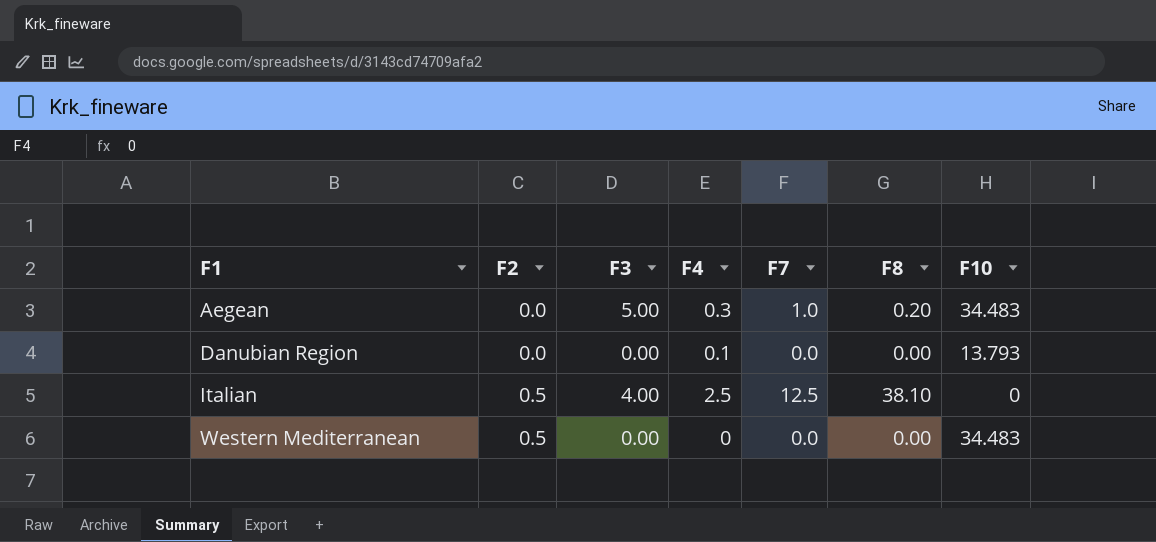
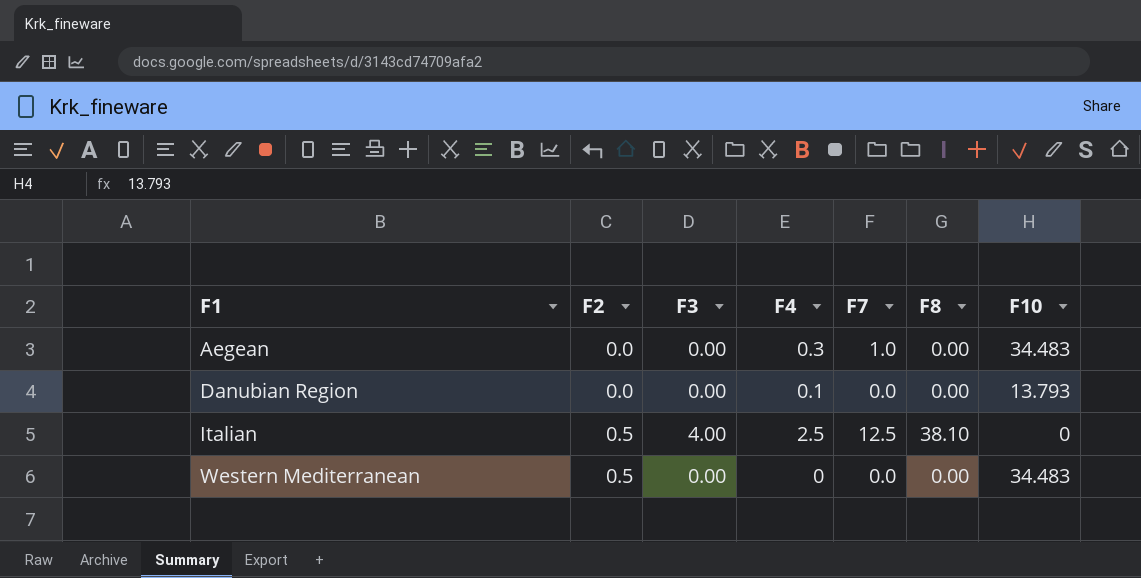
Aegean | F3: 5.00 -> 0.00
Aegean | F8: 0.20 -> 0.00

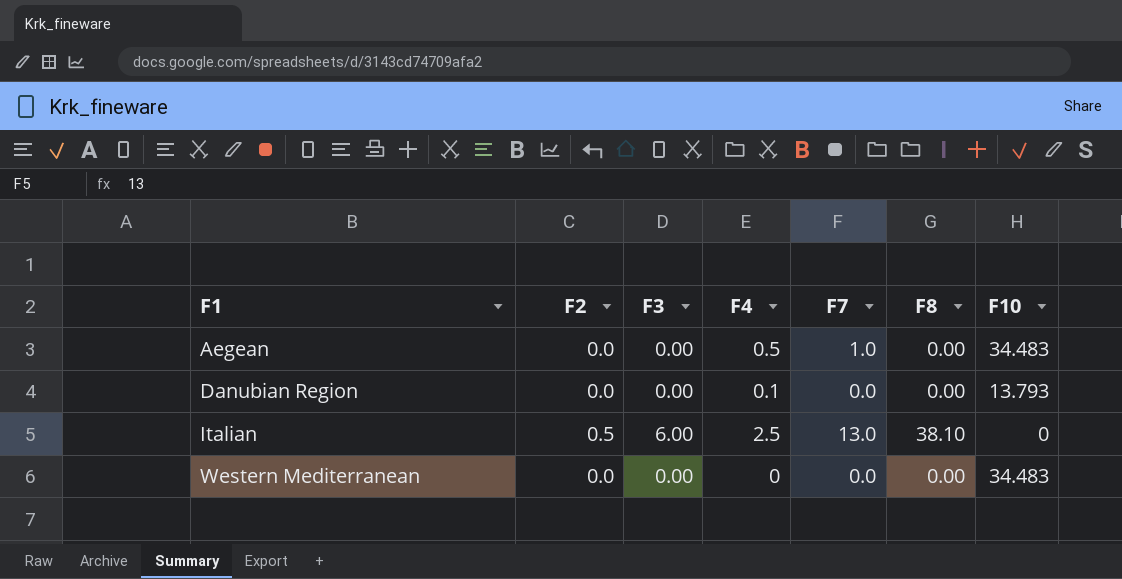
Aegean | F4: 0.3 -> 0.5
Italian | F3: 4.00 -> 6.00
Italian | F7: 12.5 -> 13.0
Western Mediterranean | F2: 0.5 -> 0.0

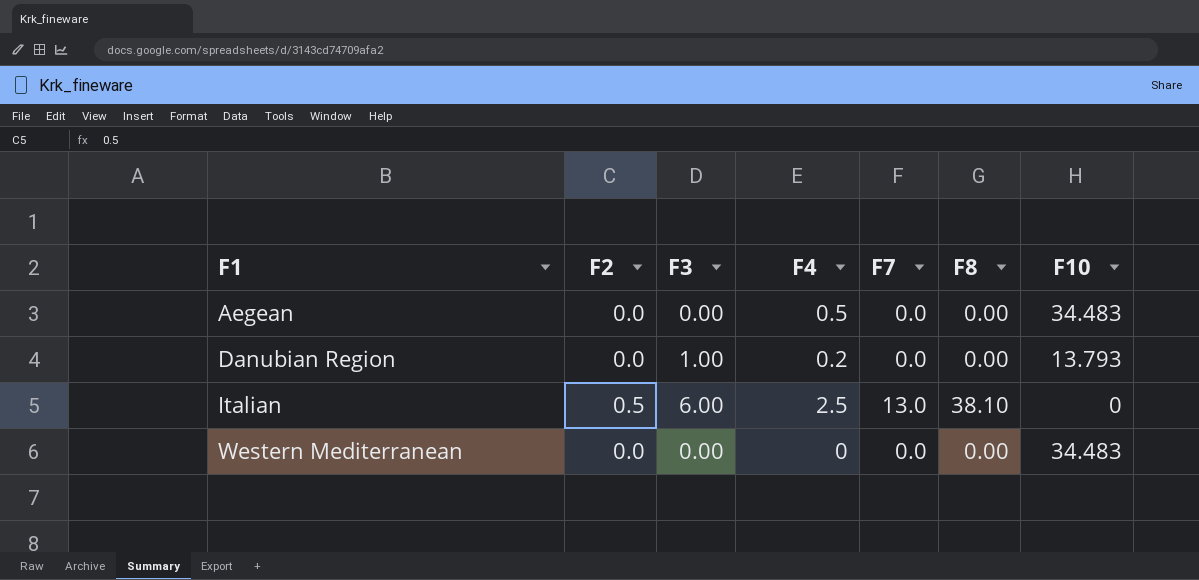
Aegean | F7: 1.0 -> 0.0
Danubian Region | F3: 0.00 -> 1.00
Danubian Region | F4: 0.1 -> 0.2

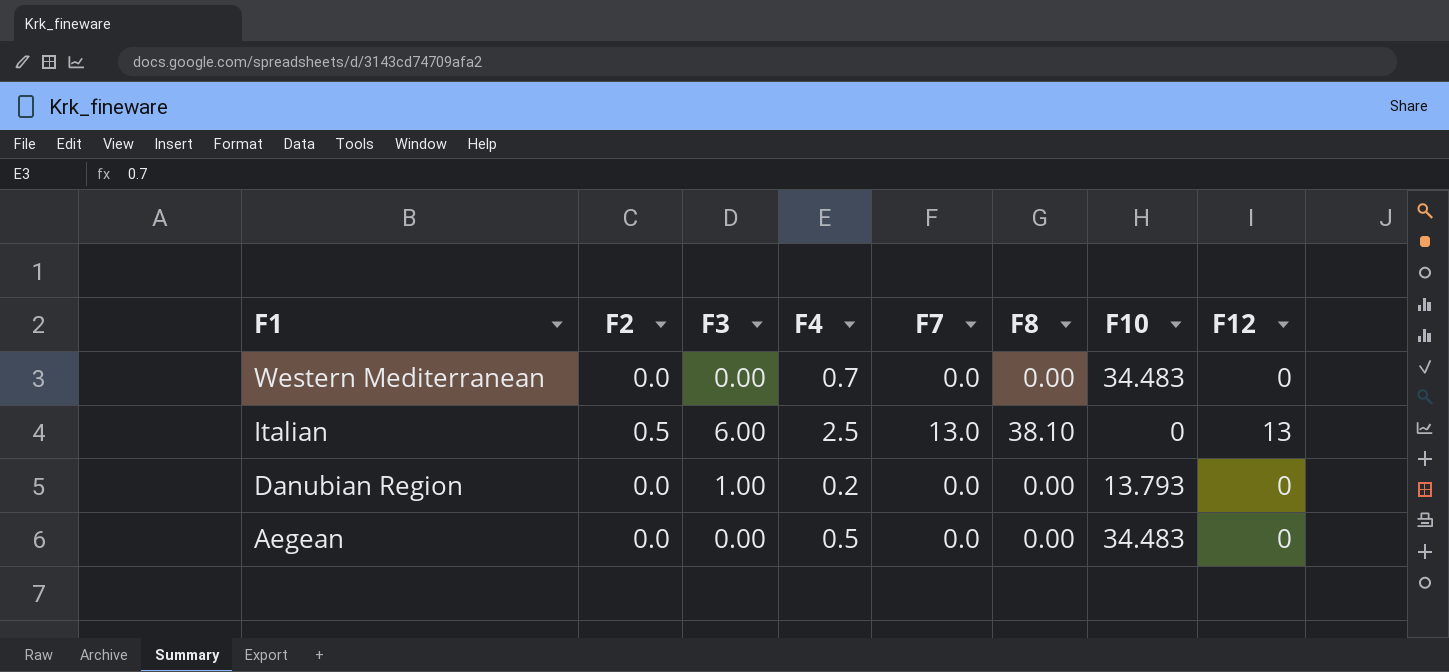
row order: F1 ascending -> F1 descending
column F12 | position: none -> 8
Western Mediterranean | F4: 0 -> 0.7

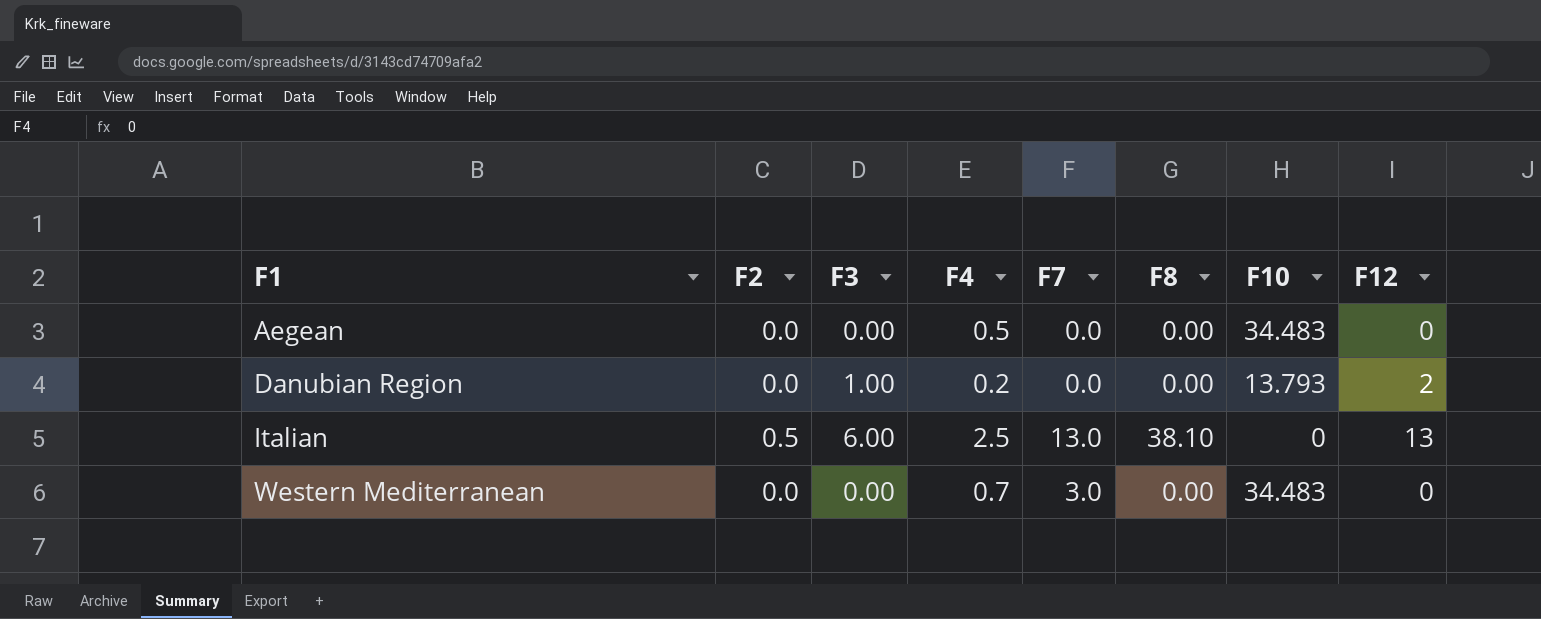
row order: F1 descending -> F1 ascending
Danubian Region | F12: 0 -> 2
Western Mediterranean | F7: 0.0 -> 3.0

